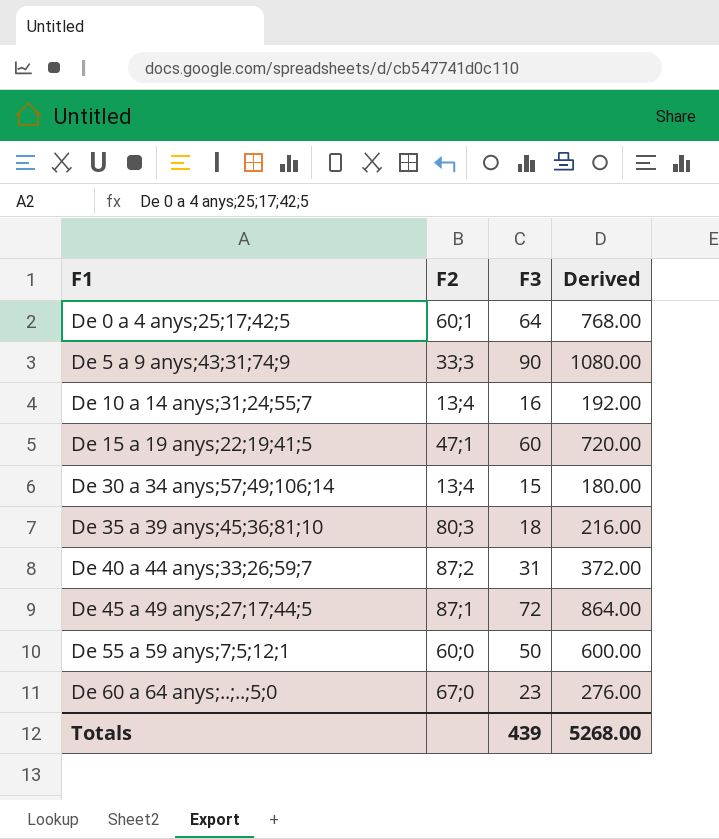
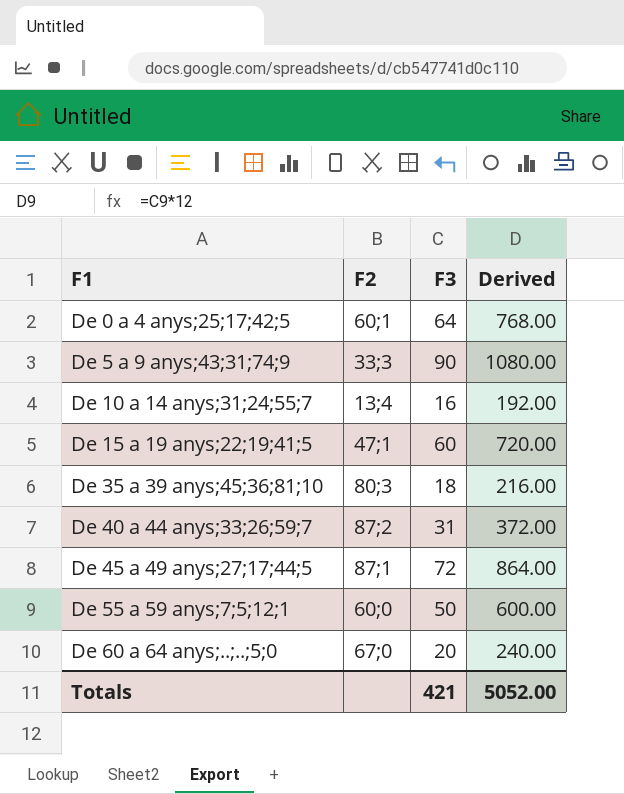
row De 30 a 34 anys;57;49;106;14: 13;4 | 15 | 180.00 -> none
De 60 a 64 anys;..;..;5;0 | F3: 23 -> 20
De 60 a 64 anys;..;..;5;0 | Derived: 276.00 -> 240.00
Totals | F3: 439 -> 421
Totals | Derived: 5268.00 -> 5052.00

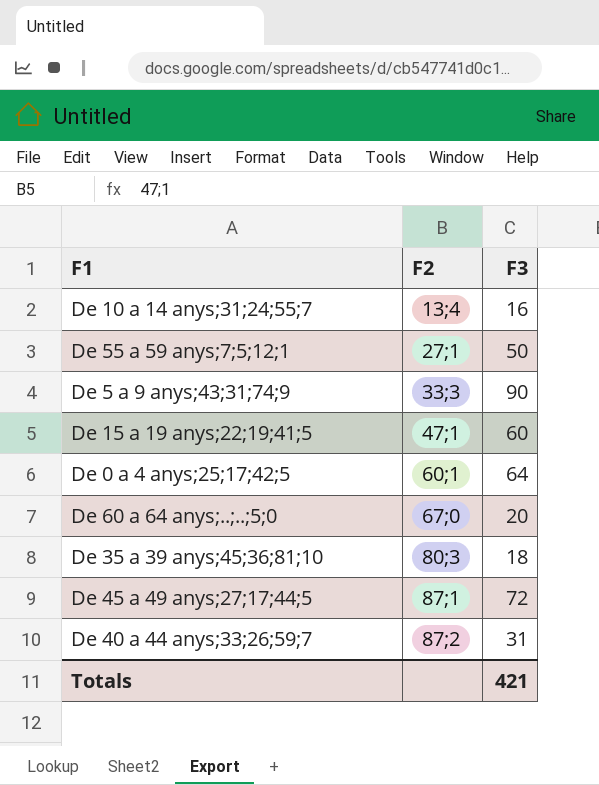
row order: F1 ascending -> F2 ascending
column Derived | formula: [F3] * 12 -> none
De 55 a 59 anys;7;5;12;1 | F2: 60;0 -> 27;1

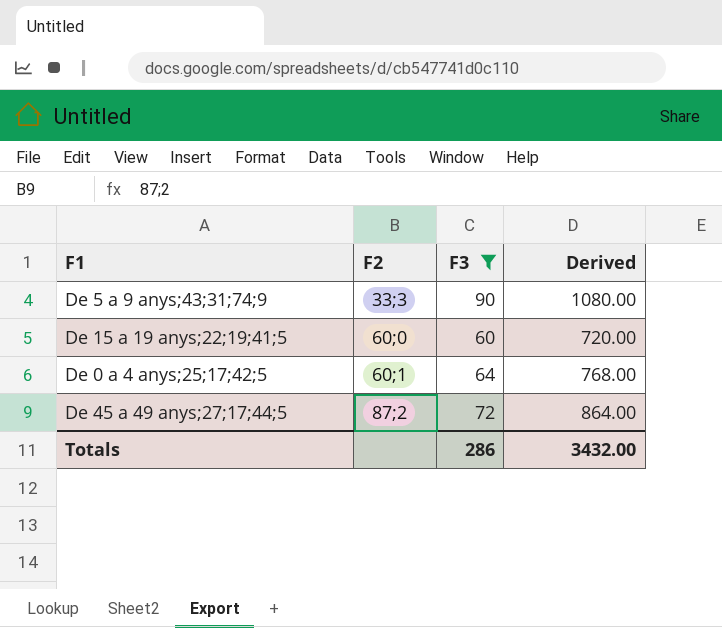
filter: none -> F3 >= 60
column Derived | formula: none -> [F3] * 12
De 15 a 19 anys;22;19;41;5 | F2: 47;1 -> 60;0
De 45 a 49 anys;27;17;44;5 | F2: 87;1 -> 87;2
Totals | F3: 421 -> 286

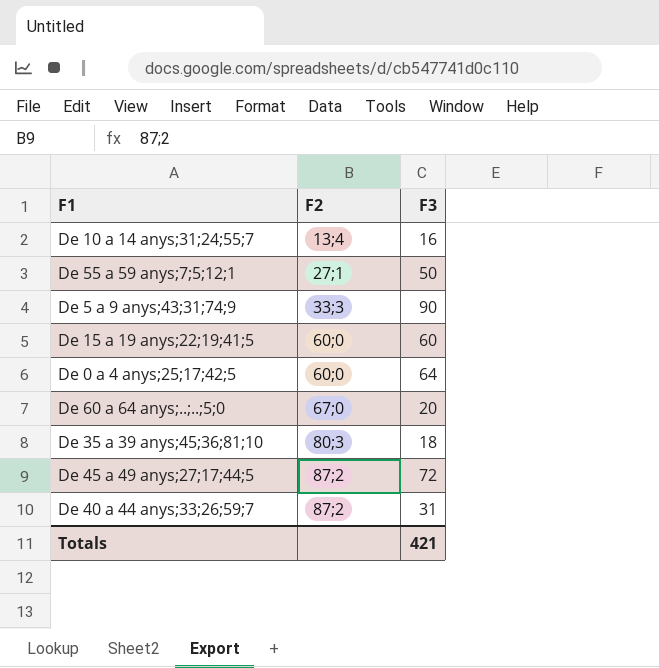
filter: F3 >= 60 -> none
column Derived | formula: [F3] * 12 -> none
De 0 a 4 anys;25;17;42;5 | F2: 60;1 -> 60;0
Totals | F3: 286 -> 421

